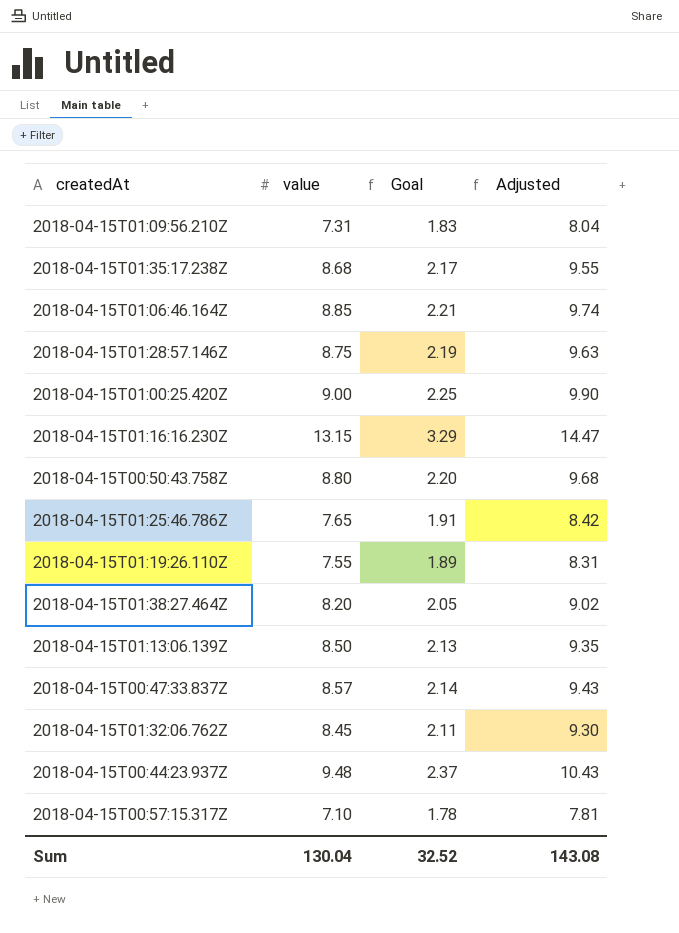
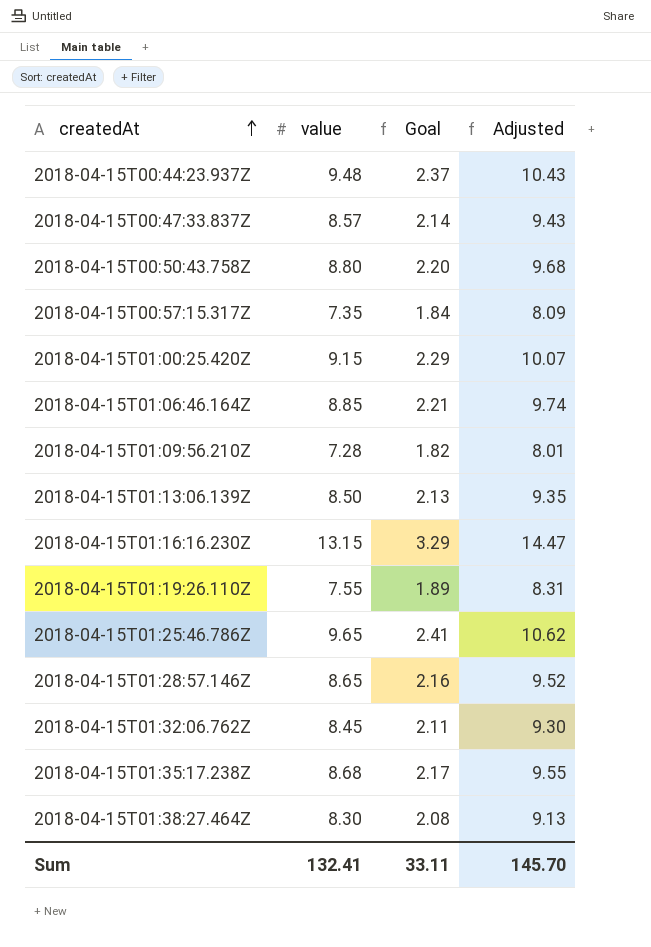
row order: none -> createdAt ascending
2018-04-15T00:57:15.317Z | value: 7.10 -> 7.35
2018-04-15T00:57:15.317Z | Goal: 1.78 -> 1.84
2018-04-15T00:57:15.317Z | Adjusted: 7.81 -> 8.09
2018-04-15T01:00:25.420Z | value: 9.00 -> 9.15
2018-04-15T01:00:25.420Z | Goal: 2.25 -> 2.29
2018-04-15T01:00:25.420Z | Adjusted: 9.90 -> 10.07
2018-04-15T01:09:56.210Z | value: 7.31 -> 7.28
2018-04-15T01:09:56.210Z | Goal: 1.83 -> 1.82
2018-04-15T01:09:56.210Z | Adjusted: 8.04 -> 8.01
2018-04-15T01:25:46.786Z | value: 7.65 -> 9.65
2018-04-15T01:25:46.786Z | Goal: 1.91 -> 2.41
2018-04-15T01:25:46.786Z | Adjusted: 8.42 -> 10.62
2018-04-15T01:28:57.146Z | value: 8.75 -> 8.65
2018-04-15T01:28:57.146Z | Goal: 2.19 -> 2.16
2018-04-15T01:28:57.146Z | Adjusted: 9.63 -> 9.52
2018-04-15T01:38:27.464Z | value: 8.20 -> 8.30
2018-04-15T01:38:27.464Z | Goal: 2.05 -> 2.08
2018-04-15T01:38:27.464Z | Adjusted: 9.02 -> 9.13
Sum | value: 130.04 -> 132.41
Sum | Goal: 32.52 -> 33.11
Sum | Adjusted: 143.08 -> 145.70

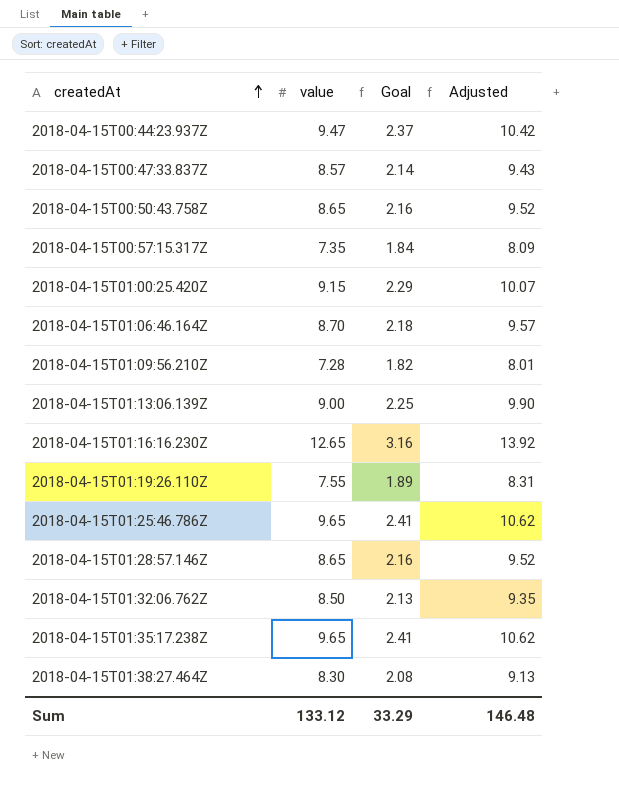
2018-04-15T00:44:23.937Z | value: 9.48 -> 9.47
2018-04-15T00:44:23.937Z | Adjusted: 10.43 -> 10.42
2018-04-15T00:50:43.758Z | value: 8.80 -> 8.65
2018-04-15T00:50:43.758Z | Goal: 2.20 -> 2.16
2018-04-15T00:50:43.758Z | Adjusted: 9.68 -> 9.52
2018-04-15T01:06:46.164Z | value: 8.85 -> 8.70
2018-04-15T01:06:46.164Z | Goal: 2.21 -> 2.18
2018-04-15T01:06:46.164Z | Adjusted: 9.74 -> 9.57
2018-04-15T01:13:06.139Z | value: 8.50 -> 9.00
2018-04-15T01:13:06.139Z | Goal: 2.13 -> 2.25
2018-04-15T01:13:06.139Z | Adjusted: 9.35 -> 9.90
2018-04-15T01:16:16.230Z | value: 13.15 -> 12.65
2018-04-15T01:16:16.230Z | Goal: 3.29 -> 3.16
2018-04-15T01:16:16.230Z | Adjusted: 14.47 -> 13.92
2018-04-15T01:32:06.762Z | value: 8.45 -> 8.50
2018-04-15T01:32:06.762Z | Goal: 2.11 -> 2.13
2018-04-15T01:32:06.762Z | Adjusted: 9.30 -> 9.35
2018-04-15T01:35:17.238Z | value: 8.68 -> 9.65
2018-04-15T01:35:17.238Z | Goal: 2.17 -> 2.41
2018-04-15T01:35:17.238Z | Adjusted: 9.55 -> 10.62
Sum | value: 132.41 -> 133.12
Sum | Goal: 33.11 -> 33.29
Sum | Adjusted: 145.70 -> 146.48

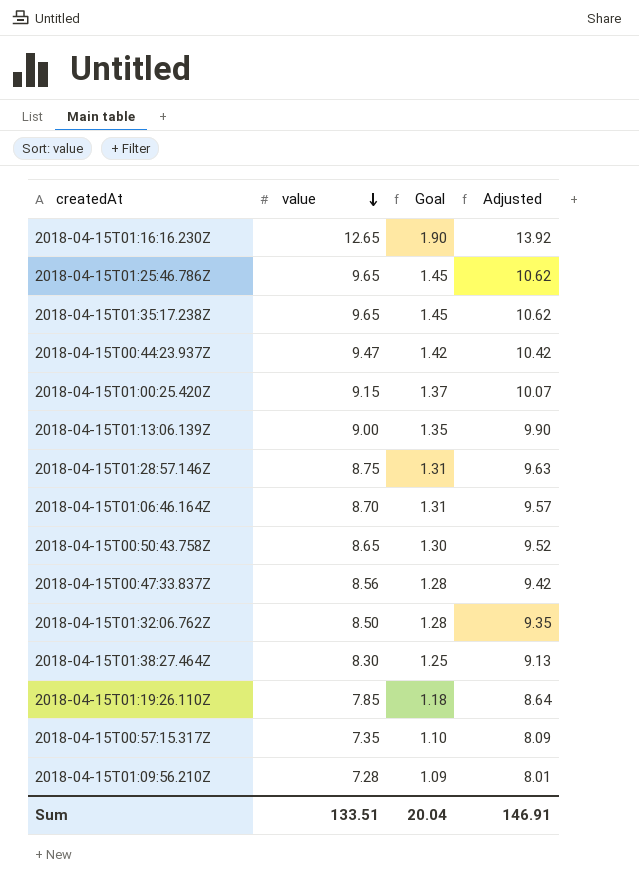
row order: createdAt ascending -> value descending
column Goal | formula: [value] * 0.25 -> [value] * 0.15
2018-04-15T01:28:57.146Z | value: 8.65 -> 8.75
2018-04-15T01:28:57.146Z | Adjusted: 9.52 -> 9.63
2018-04-15T00:47:33.837Z | value: 8.57 -> 8.56
2018-04-15T00:47:33.837Z | Adjusted: 9.43 -> 9.42
2018-04-15T01:19:26.110Z | value: 7.55 -> 7.85
2018-04-15T01:19:26.110Z | Adjusted: 8.31 -> 8.64
Sum | value: 133.12 -> 133.51
Sum | Goal: 33.29 -> 20.04
Sum | Adjusted: 146.48 -> 146.91

